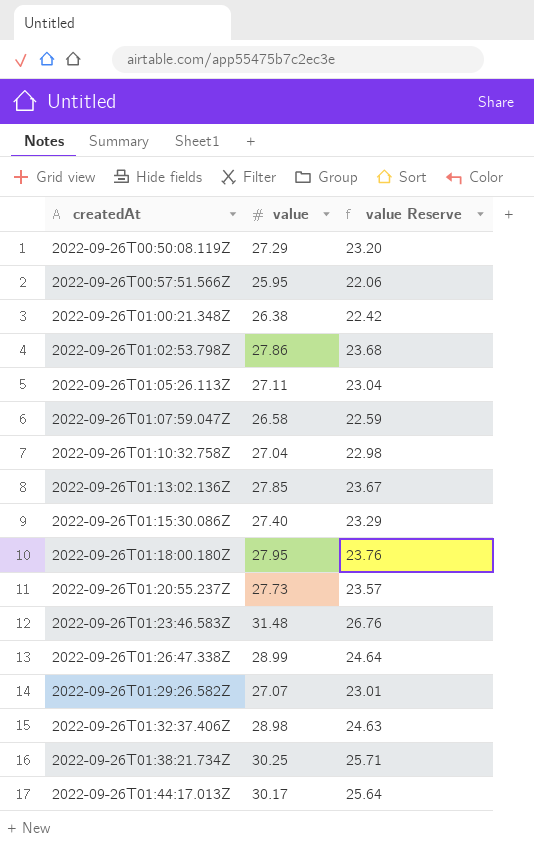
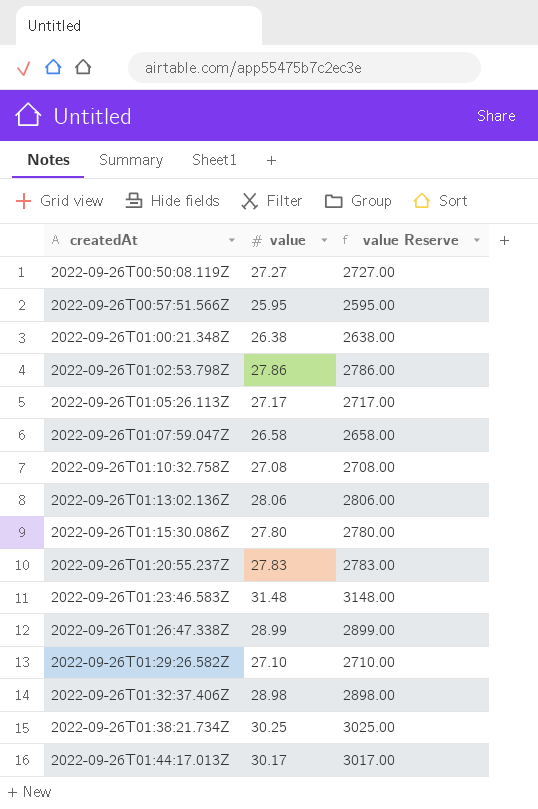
column value Reserve | formula: [value] * 0.85 -> [value] * 100
row 2022-09-26T01:18:00.180Z: 27.95 | 23.76 -> none
2022-09-26T00:50:08.119Z | value: 27.29 -> 27.27
2022-09-26T01:05:26.113Z | value: 27.11 -> 27.17
2022-09-26T01:10:32.758Z | value: 27.04 -> 27.08
2022-09-26T01:13:02.136Z | value: 27.85 -> 28.06
2022-09-26T01:15:30.086Z | value: 27.40 -> 27.80
2022-09-26T01:20:55.237Z | value: 27.73 -> 27.83
2022-09-26T01:29:26.582Z | value: 27.07 -> 27.10

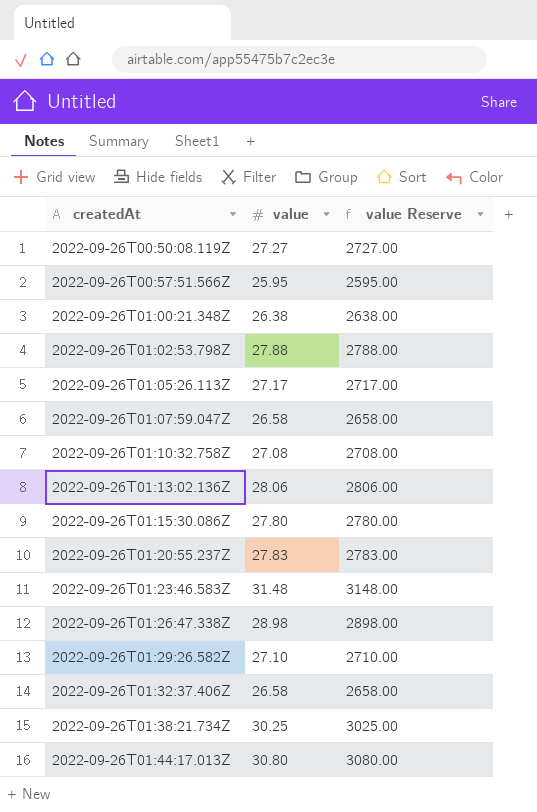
2022-09-26T01:02:53.798Z | value: 27.86 -> 27.88
2022-09-26T01:02:53.798Z | value Reserve: 2786.00 -> 2788.00
2022-09-26T01:26:47.338Z | value: 28.99 -> 28.98
2022-09-26T01:26:47.338Z | value Reserve: 2899.00 -> 2898.00
2022-09-26T01:32:37.406Z | value: 28.98 -> 26.58
2022-09-26T01:32:37.406Z | value Reserve: 2898.00 -> 2658.00
2022-09-26T01:44:17.013Z | value: 30.17 -> 30.80
2022-09-26T01:44:17.013Z | value Reserve: 3017.00 -> 3080.00

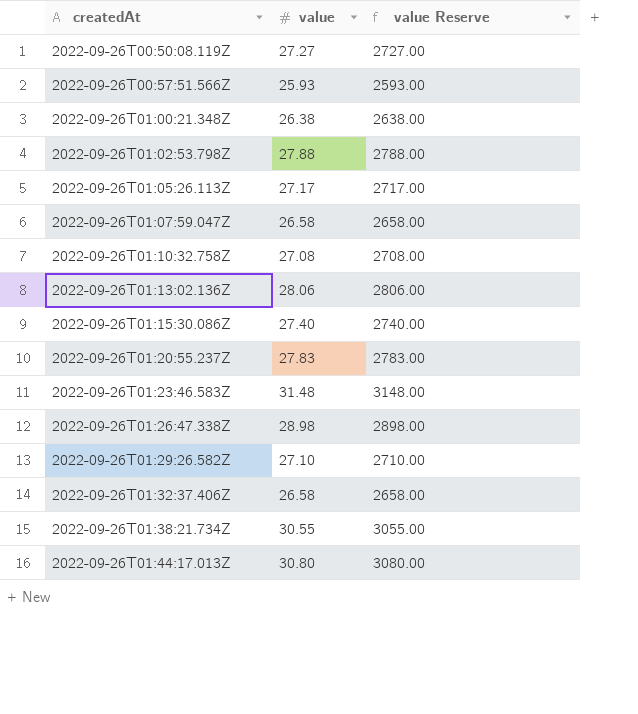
2022-09-26T00:57:51.566Z | value: 25.95 -> 25.93
2022-09-26T00:57:51.566Z | value Reserve: 2595.00 -> 2593.00
2022-09-26T01:15:30.086Z | value: 27.80 -> 27.40
2022-09-26T01:15:30.086Z | value Reserve: 2780.00 -> 2740.00
2022-09-26T01:38:21.734Z | value: 30.25 -> 30.55
2022-09-26T01:38:21.734Z | value Reserve: 3025.00 -> 3055.00

